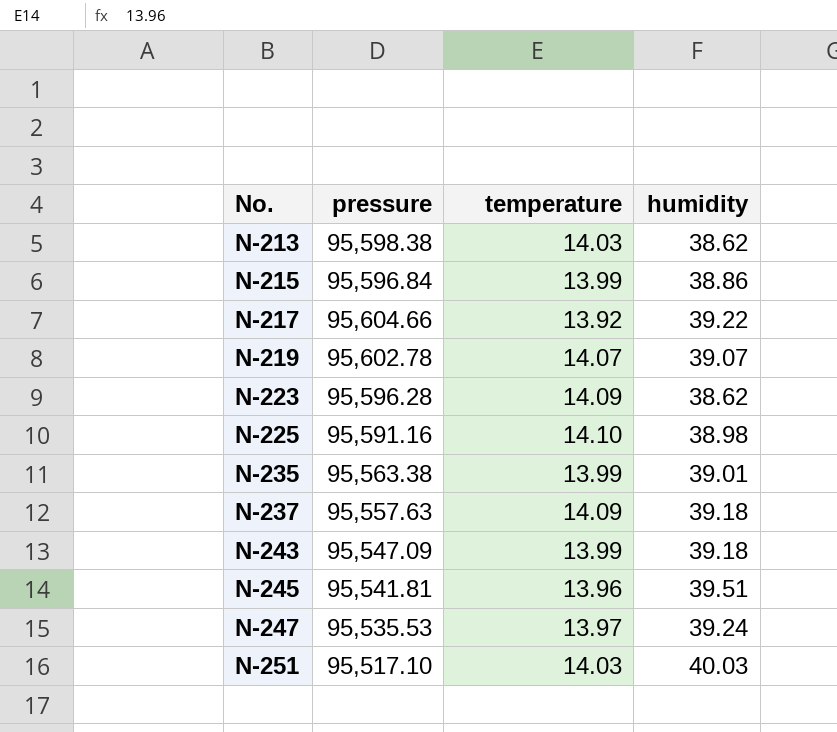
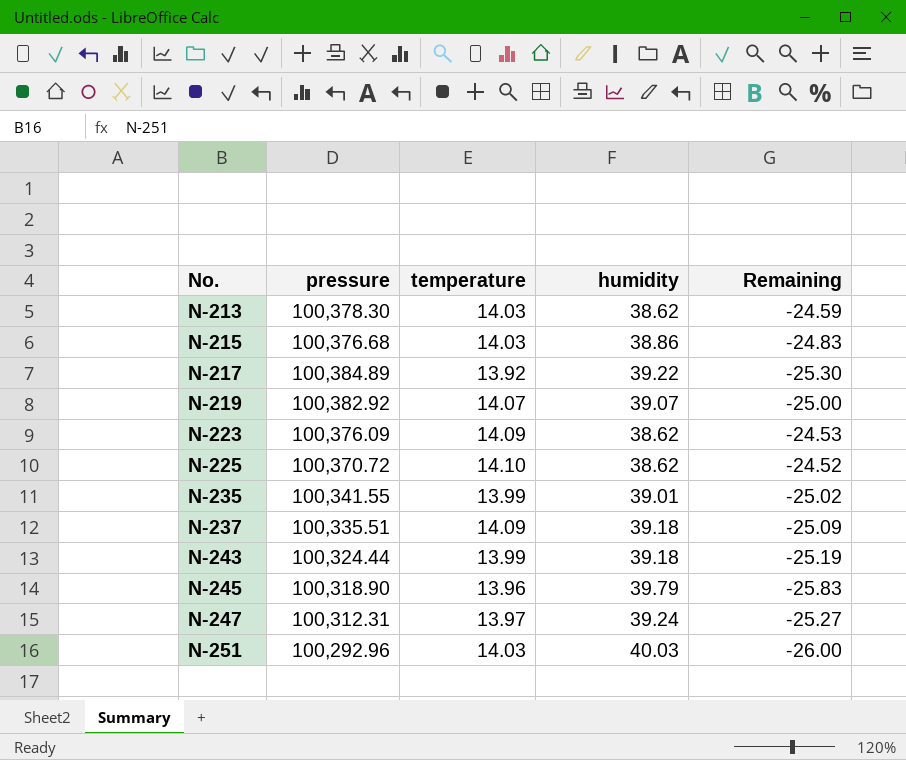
column Remaining | formula: none -> [temperature] - [humidity]
N-213 | pressure: 95,598.38 -> 100,378.30
N-215 | pressure: 95,596.84 -> 100,376.68
N-215 | temperature: 13.99 -> 14.03
N-217 | pressure: 95,604.66 -> 100,384.89
N-219 | pressure: 95,602.78 -> 100,382.92
N-223 | pressure: 95,596.28 -> 100,376.09
N-225 | pressure: 95,591.16 -> 100,370.72
N-225 | humidity: 38.98 -> 38.62
N-235 | pressure: 95,563.38 -> 100,341.55
N-237 | pressure: 95,557.63 -> 100,335.51
N-243 | pressure: 95,547.09 -> 100,324.44
N-245 | pressure: 95,541.81 -> 100,318.90
N-245 | humidity: 39.51 -> 39.79
N-247 | pressure: 95,535.53 -> 100,312.31
N-251 | pressure: 95,517.10 -> 100,292.96

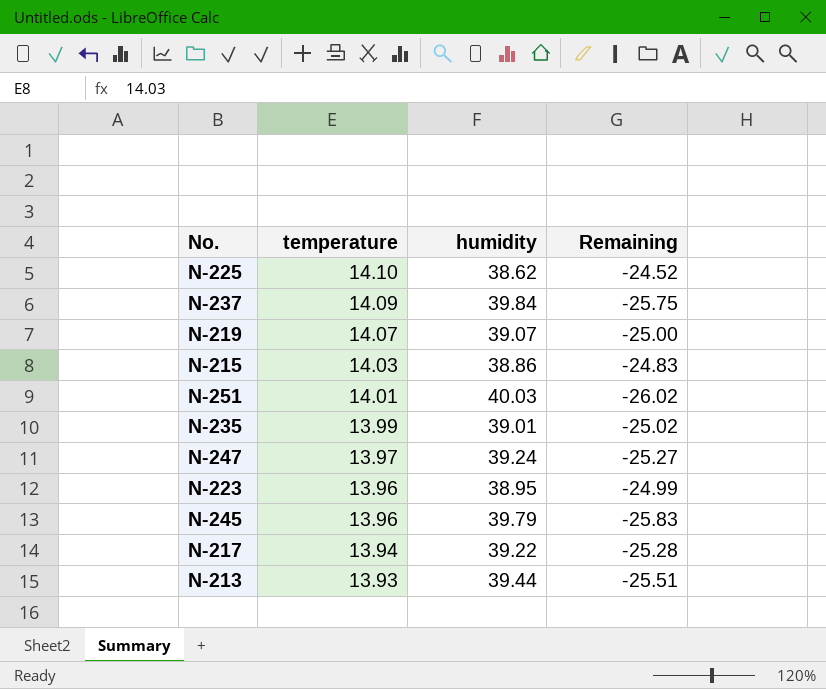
row order: No. ascending -> temperature descending
column pressure | position: 2 -> none
row N-243: 100,324.44 | 13.99 | 39.18 | -25.19 -> none
N-237 | humidity: 39.18 -> 39.84
N-237 | Remaining: -25.09 -> -25.75
N-251 | temperature: 14.03 -> 14.01
N-251 | Remaining: -26.00 -> -26.02
N-223 | temperature: 14.09 -> 13.96
N-223 | humidity: 38.62 -> 38.95
N-223 | Remaining: -24.53 -> -24.99
N-217 | temperature: 13.92 -> 13.94
N-217 | Remaining: -25.30 -> -25.28
N-213 | temperature: 14.03 -> 13.93
N-213 | humidity: 38.62 -> 39.44
N-213 | Remaining: -24.59 -> -25.51

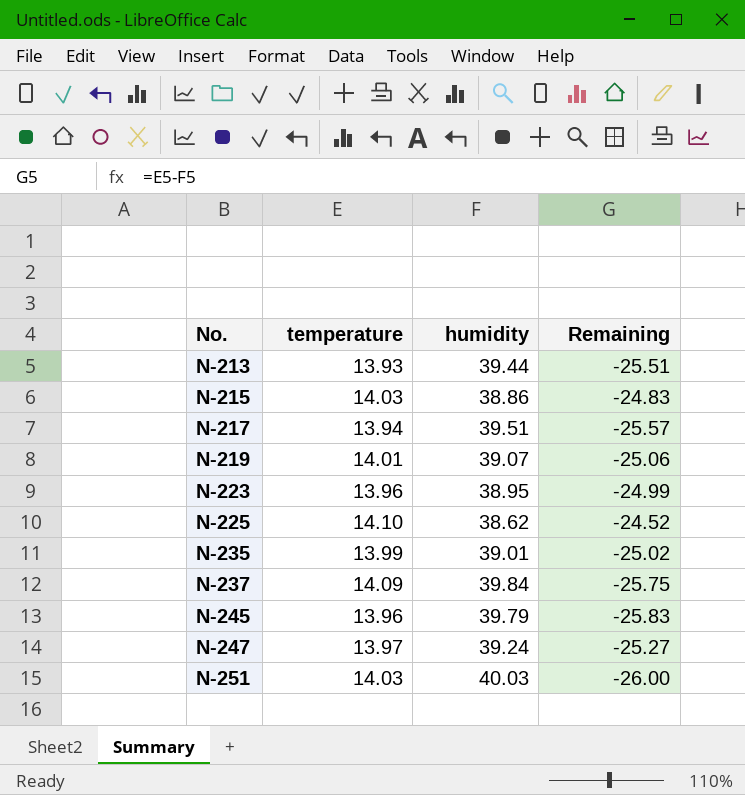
row order: temperature descending -> No. ascending
N-217 | humidity: 39.22 -> 39.51
N-217 | Remaining: -25.28 -> -25.57
N-219 | temperature: 14.07 -> 14.01
N-219 | Remaining: -25.00 -> -25.06
N-251 | temperature: 14.01 -> 14.03
N-251 | Remaining: -26.02 -> -26.00

